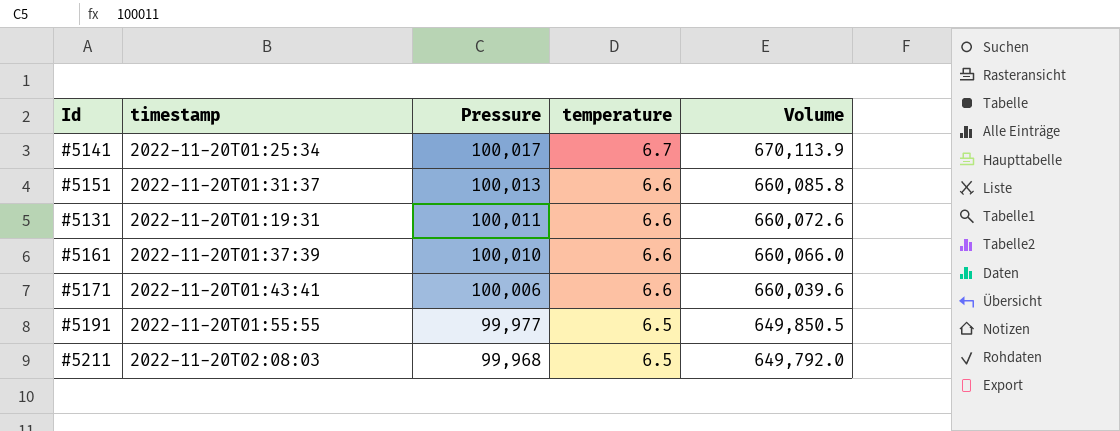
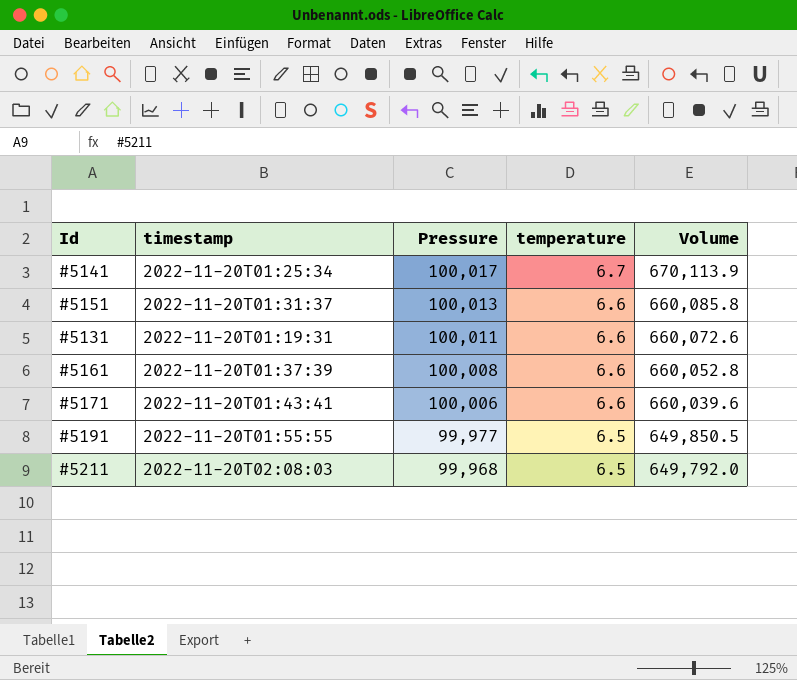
#5161 | Pressure: 100,010 -> 100,008
#5161 | Volume: 660,066.0 -> 660,052.8

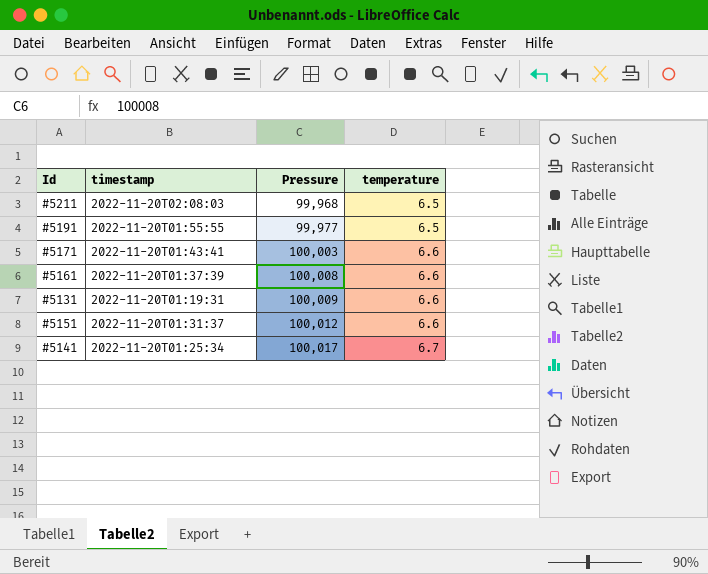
row order: Pressure descending -> Pressure ascending
column Volume | formula: [Pressure] * [temperature] -> none
#5171 | Pressure: 100,006 -> 100,003
#5131 | Pressure: 100,011 -> 100,009
#5151 | Pressure: 100,013 -> 100,012

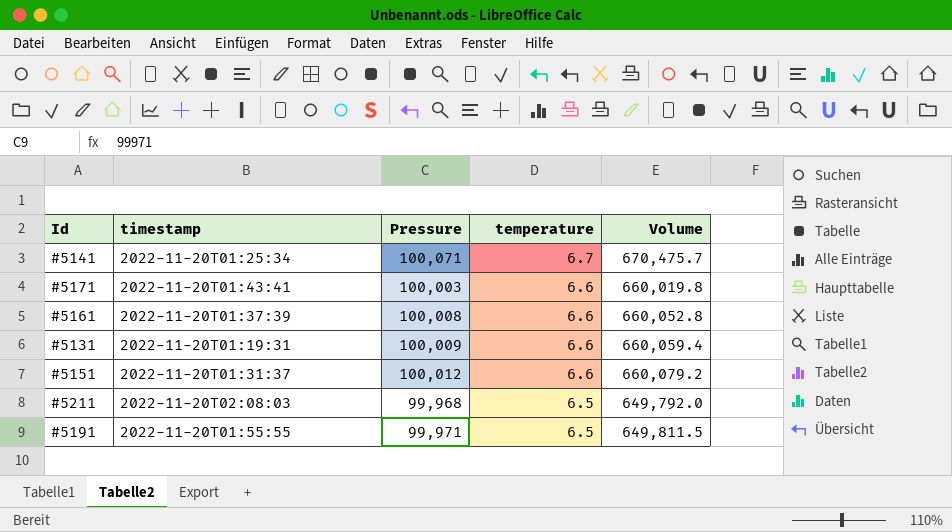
row order: Pressure ascending -> temperature descending
column Volume | formula: none -> [Pressure] * [temperature]
#5141 | Pressure: 100,017 -> 100,071
#5191 | Pressure: 99,977 -> 99,971

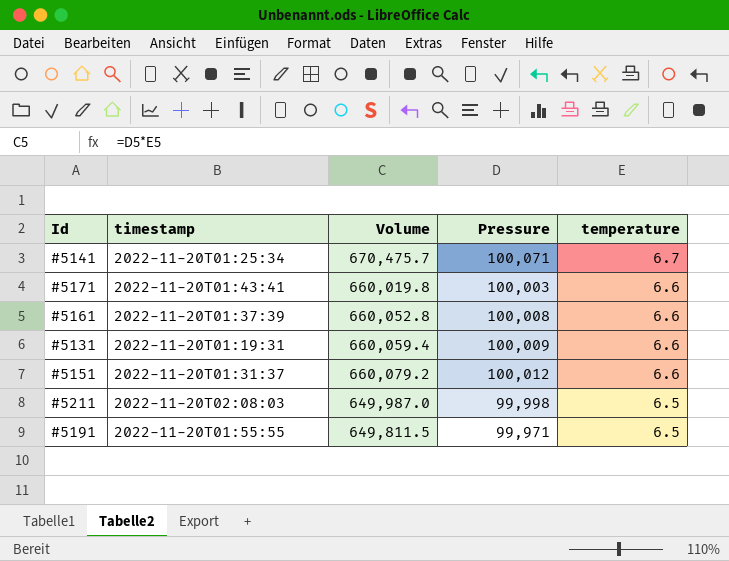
column Volume | position: 5 -> 3
#5211 | Volume: 649,792.0 -> 649,987.0
#5211 | Pressure: 99,968 -> 99,998

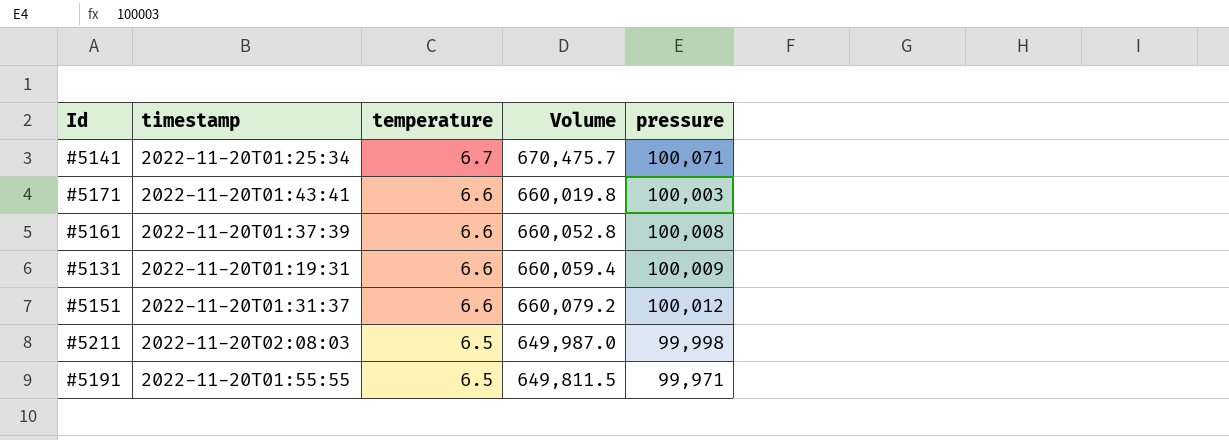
column temperature | position: 5 -> 3
column name: Pressure -> pressure

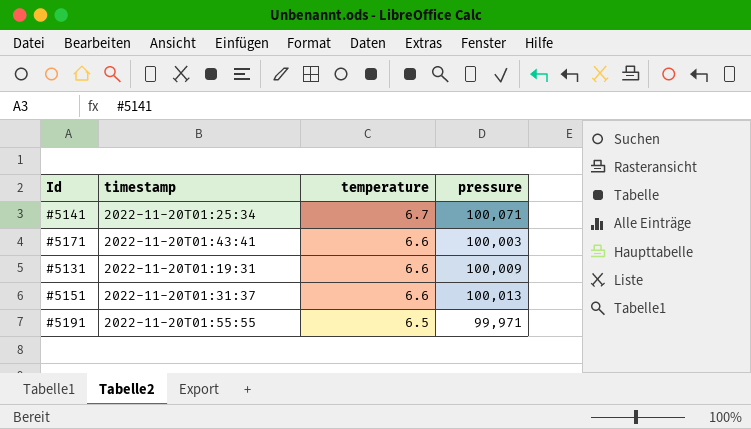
column Volume | formula: [temperature] * [pressure] -> none
row #5161: 2022-11-20T01:37:39 | 6.6 | 660,052.8 | 100,008 -> none
row #5211: 2022-11-20T02:08:03 | 6.5 | 649,987.0 | 99,998 -> none
#5151 | pressure: 100,012 -> 100,013

